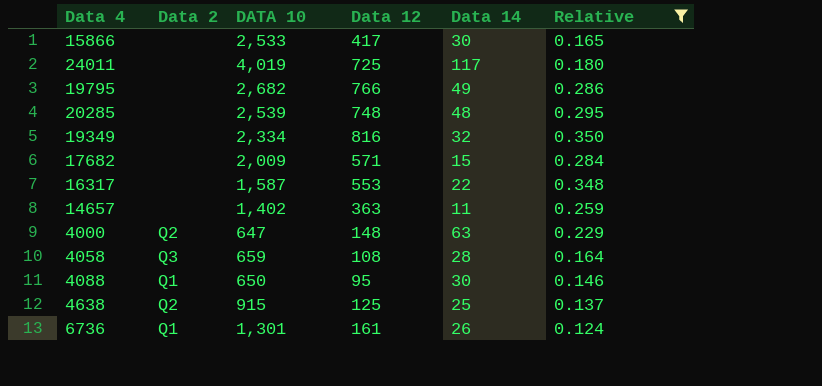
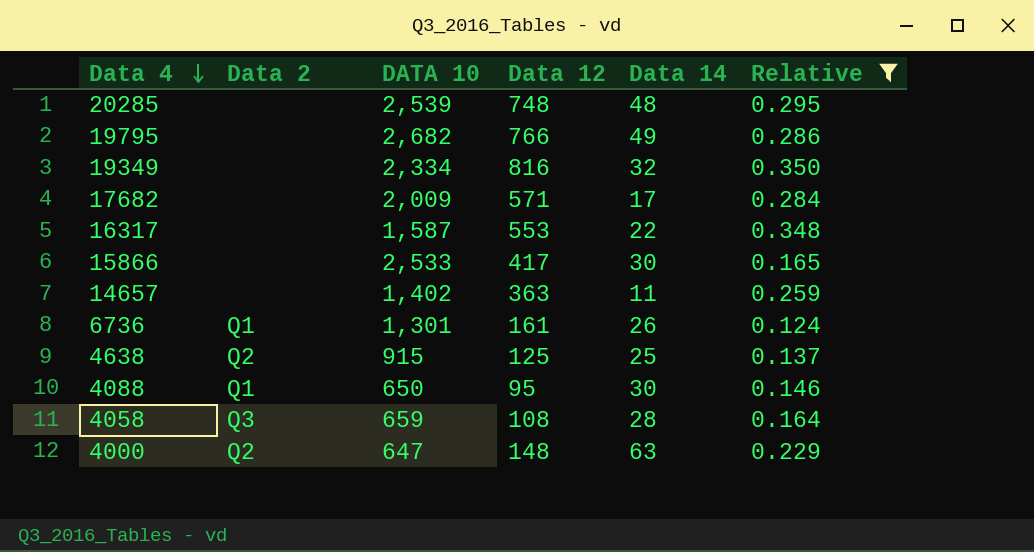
row order: none -> Data 4 descending
row 24011: none | 4,019 | 725 | 117 | 0.180 -> none
17682 | Data 14: 15 -> 17

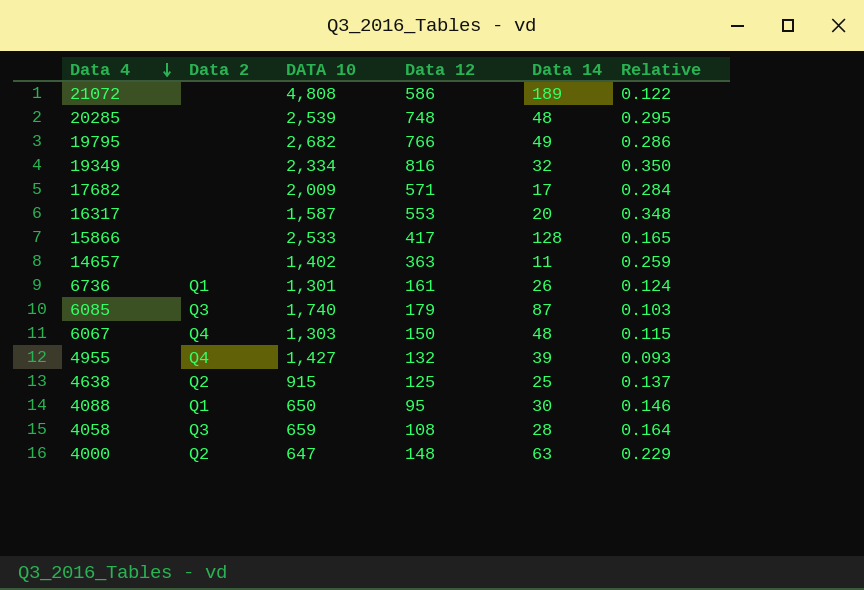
filter: Relative >= 0.124 -> none
16317 | Data 14: 22 -> 20
15866 | Data 14: 30 -> 128

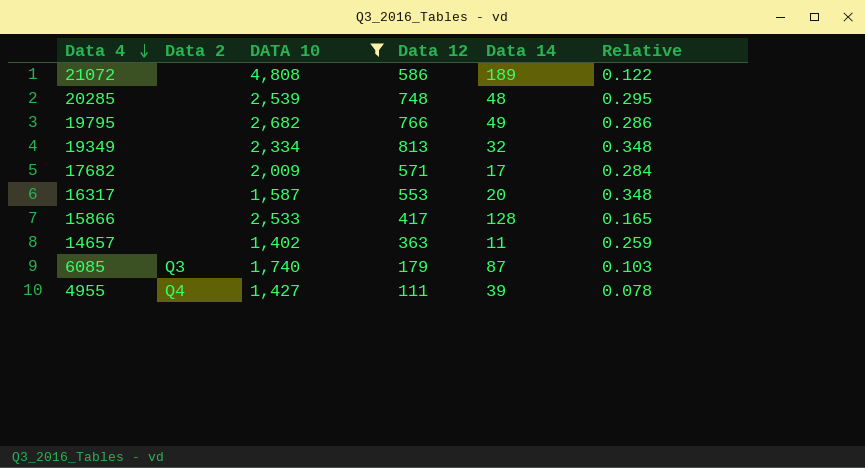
filter: none -> DATA 10 >= 1,402
19349 | Data 12: 816 -> 813
19349 | Relative: 0.350 -> 0.348
4955 | Data 12: 132 -> 111
4955 | Relative: 0.093 -> 0.078

